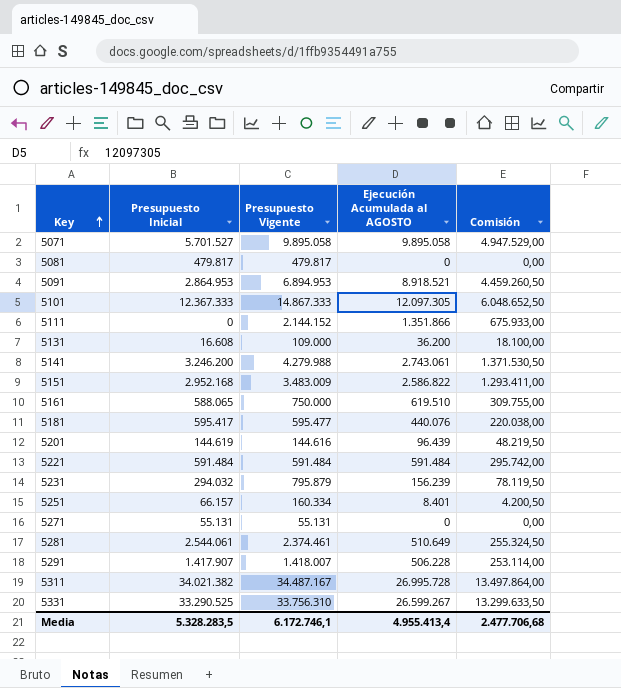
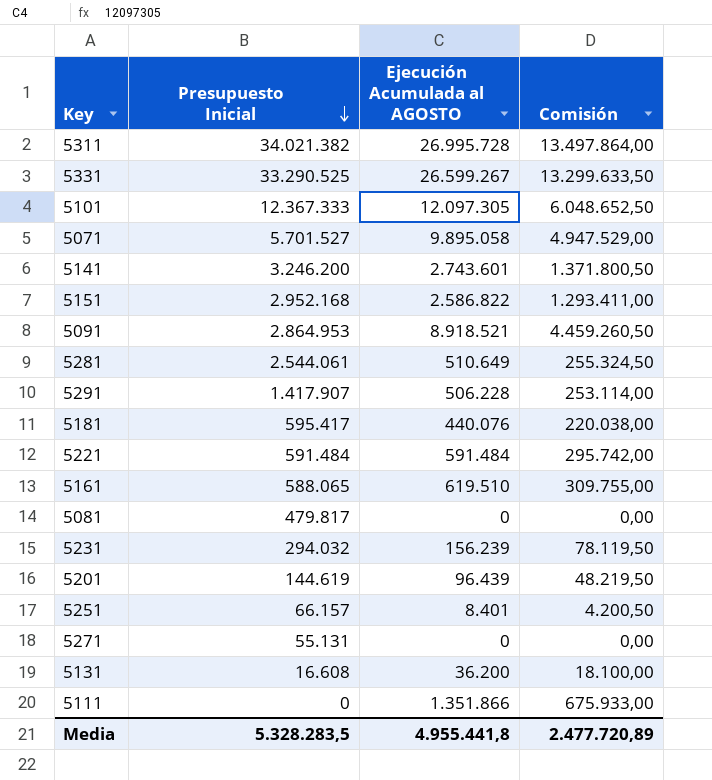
row order: Key ascending -> Presupuesto Inicial descending
column Presupuesto Vigente | position: 3 -> none
5141 | Ejecución Acumulada al AGOSTO: 2.743.061 -> 2.743.601
5141 | Comisión: 1.371.530,50 -> 1.371.800,50
Media | Ejecución Acumulada al AGOSTO: 4.955.413,4 -> 4.955.441,8
Media | Comisión: 2.477.706,68 -> 2.477.720,89

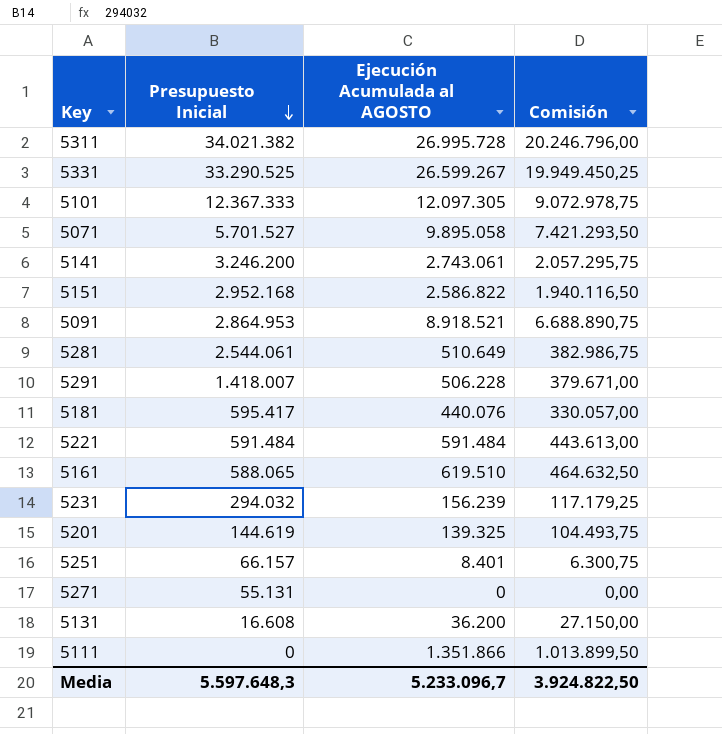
column Comisión | formula: [Ejecución Acumulada al AGOSTO] * 0,5 -> [Ejecución Acumulada al AGOSTO] * 0,75
row 5081: 479.817 | 0 | 0,00 -> none
5141 | Ejecución Acumulada al AGOSTO: 2.743.601 -> 2.743.061
5291 | Presupuesto Inicial: 1.417.907 -> 1.418.007
5201 | Ejecución Acumulada al AGOSTO: 96.439 -> 139.325
Media | Presupuesto Inicial: 5.328.283,5 -> 5.597.648,3
Media | Ejecución Acumulada al AGOSTO: 4.955.441,8 -> 5.233.096,7
Media | Comisión: 2.477.720,89 -> 3.924.822,50

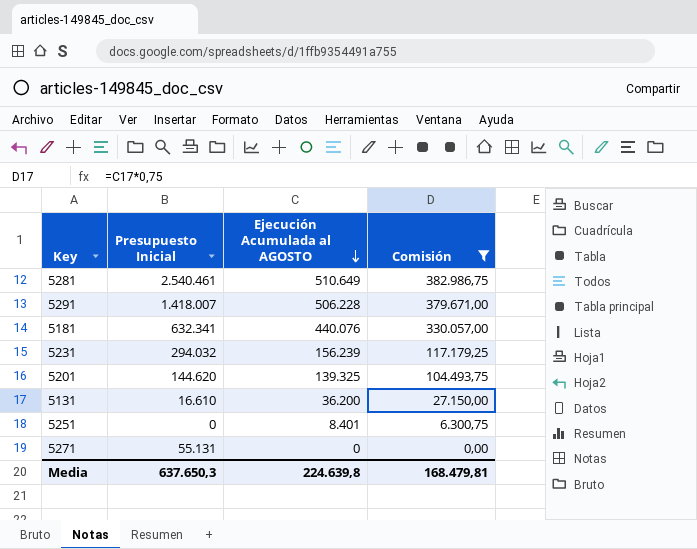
filter: none -> Comisión <= 382.986,75
row order: Presupuesto Inicial descending -> Ejecución Acumulada al AGOSTO descending
5281 | Presupuesto Inicial: 2.544.061 -> 2.540.461
5181 | Presupuesto Inicial: 595.417 -> 632.341
5201 | Presupuesto Inicial: 144.619 -> 144.620
5131 | Presupuesto Inicial: 16.608 -> 16.610
5251 | Presupuesto Inicial: 66.157 -> 0
Media | Presupuesto Inicial: 5.597.648,3 -> 637.650,3
Media | Ejecución Acumulada al AGOSTO: 5.233.096,7 -> 224.639,8
Media | Comisión: 3.924.822,50 -> 168.479,81

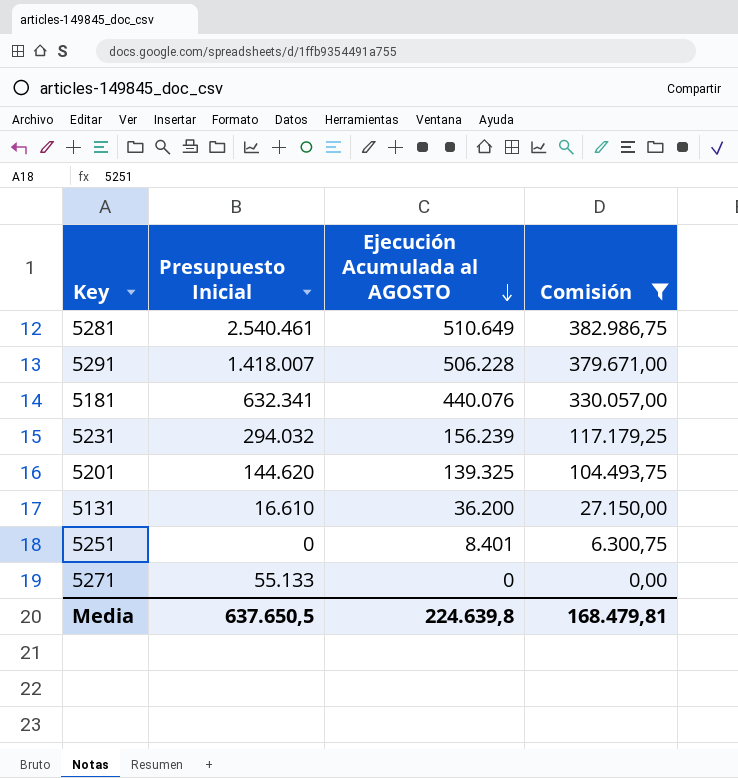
5271 | Presupuesto Inicial: 55.131 -> 55.133
Media | Presupuesto Inicial: 637.650,3 -> 637.650,5

